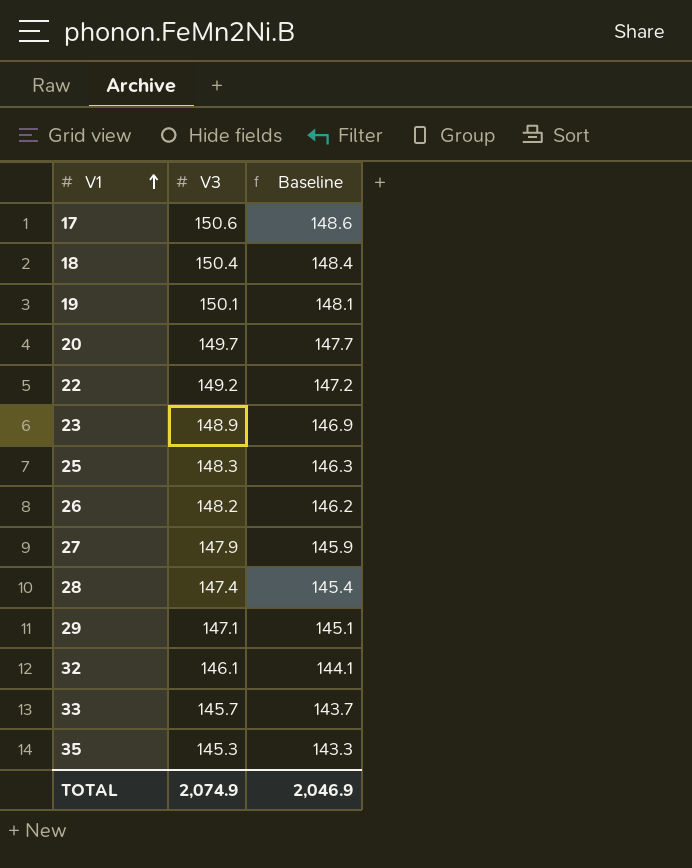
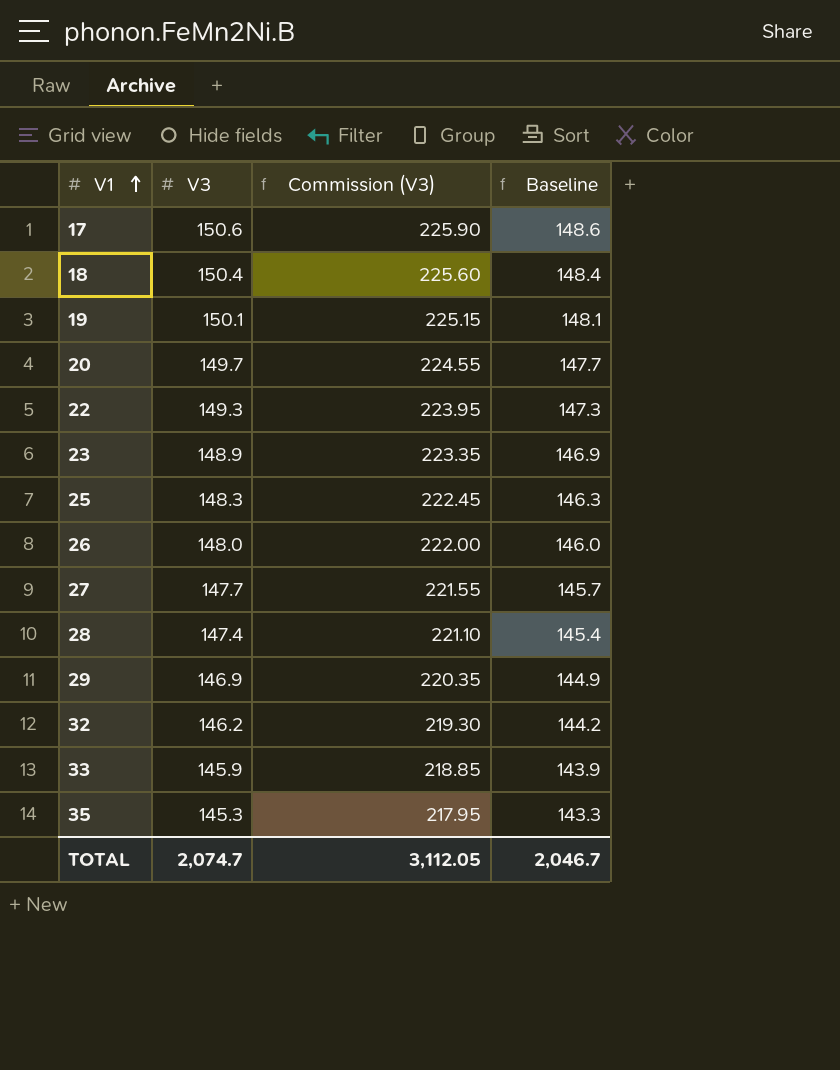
column Commission (V3) | formula: none -> [V3] * 1.5
22 | V3: 149.2 -> 149.3
22 | Baseline: 147.2 -> 147.3
26 | V3: 148.2 -> 148.0
26 | Baseline: 146.2 -> 146.0
27 | V3: 147.9 -> 147.7
27 | Baseline: 145.9 -> 145.7
29 | V3: 147.1 -> 146.9
29 | Baseline: 145.1 -> 144.9
32 | V3: 146.1 -> 146.2
32 | Baseline: 144.1 -> 144.2
33 | V3: 145.7 -> 145.9
33 | Baseline: 143.7 -> 143.9
TOTAL | V3: 2,074.9 -> 2,074.7
TOTAL | Baseline: 2,046.9 -> 2,046.7

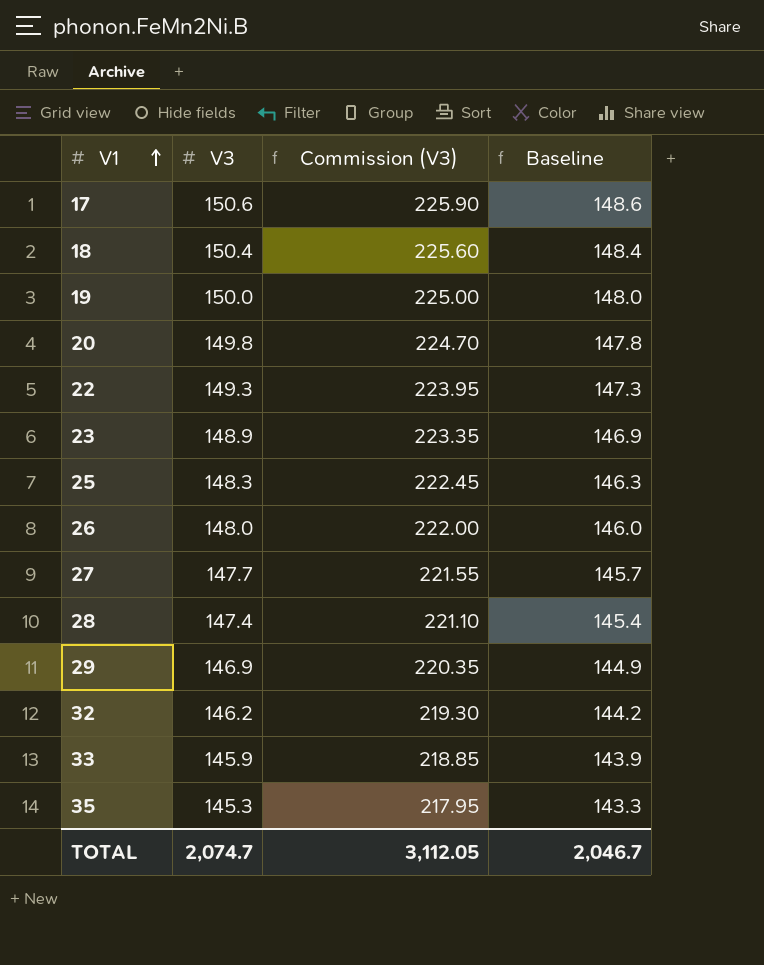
19 | V3: 150.1 -> 150.0
19 | Commission (V3): 225.15 -> 225.00
19 | Baseline: 148.1 -> 148.0
20 | V3: 149.7 -> 149.8
20 | Commission (V3): 224.55 -> 224.70
20 | Baseline: 147.7 -> 147.8

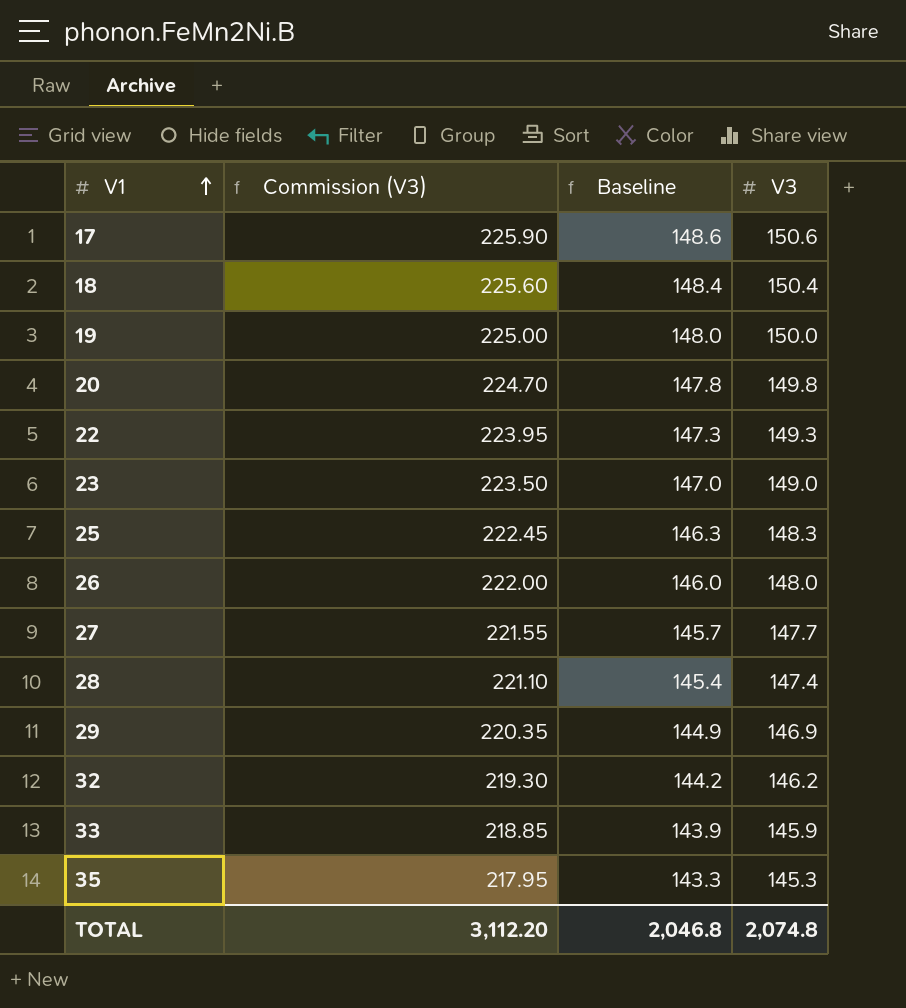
column V3 | position: 2 -> 4
23 | Commission (V3): 223.35 -> 223.50
23 | Baseline: 146.9 -> 147.0
23 | V3: 148.9 -> 149.0
TOTAL | Commission (V3): 3,112.05 -> 3,112.20
TOTAL | Baseline: 2,046.7 -> 2,046.8
TOTAL | V3: 2,074.7 -> 2,074.8

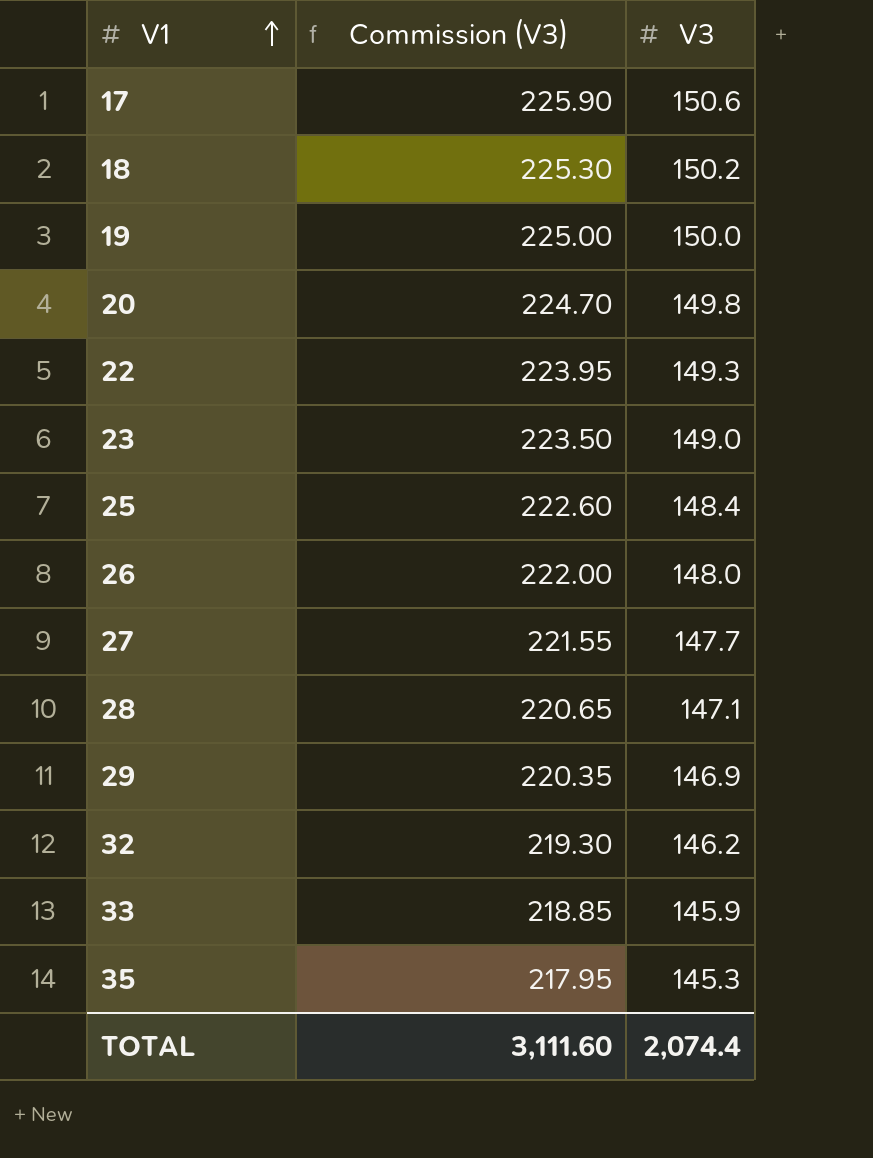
column Baseline | formula: [V3] - 2 -> none
18 | Commission (V3): 225.60 -> 225.30
18 | V3: 150.4 -> 150.2
25 | Commission (V3): 222.45 -> 222.60
25 | V3: 148.3 -> 148.4
28 | Commission (V3): 221.10 -> 220.65
28 | V3: 147.4 -> 147.1
TOTAL | Commission (V3): 3,112.20 -> 3,111.60
TOTAL | V3: 2,074.8 -> 2,074.4

